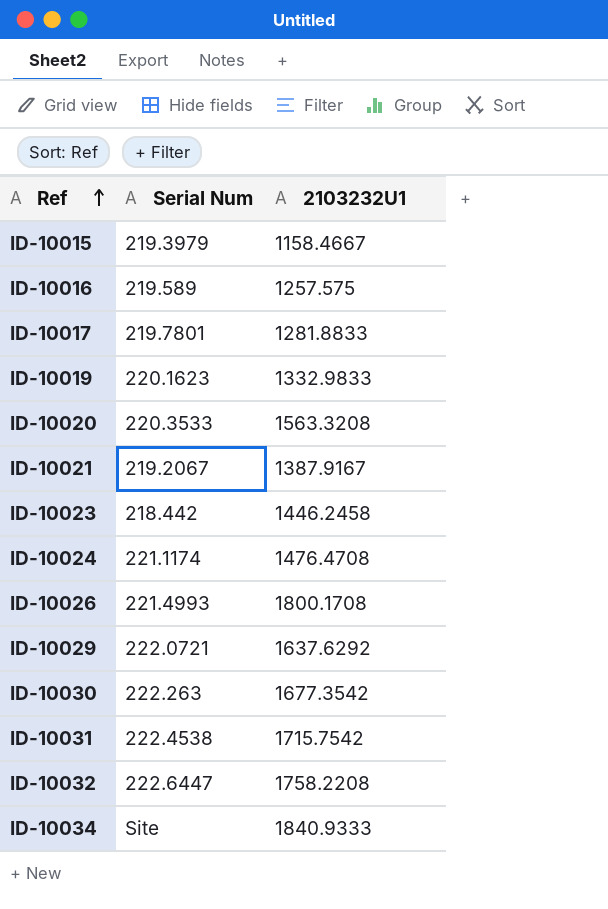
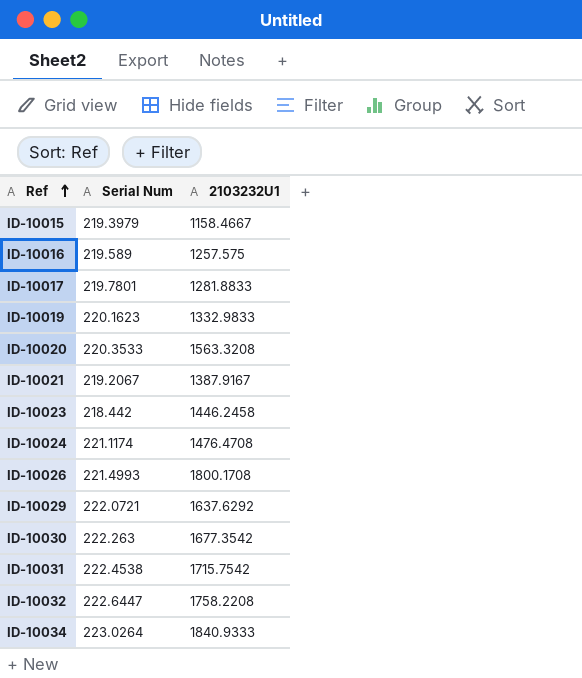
ID-10034 | Serial Num: Site -> 223.0264

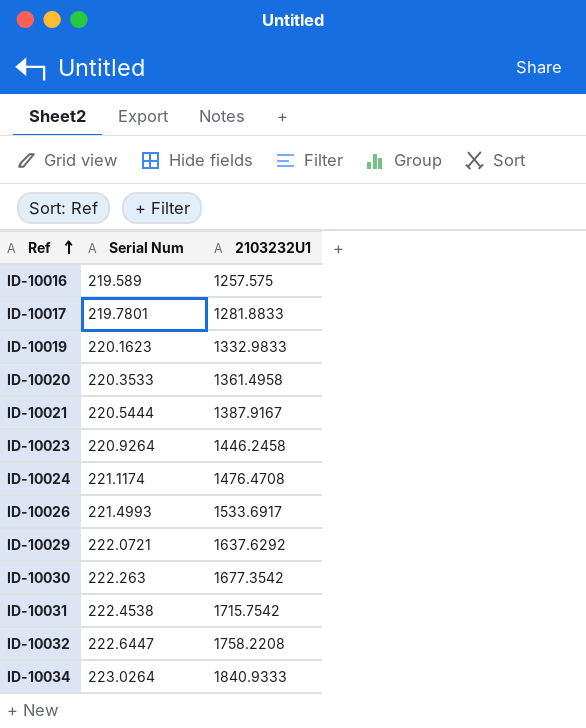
row ID-10015: 219.3979 | 1158.4667 -> none
ID-10020 | 2103232U1: 1563.3208 -> 1361.4958
ID-10021 | Serial Num: 219.2067 -> 220.5444
ID-10023 | Serial Num: 218.442 -> 220.9264
ID-10026 | 2103232U1: 1800.1708 -> 1533.6917

